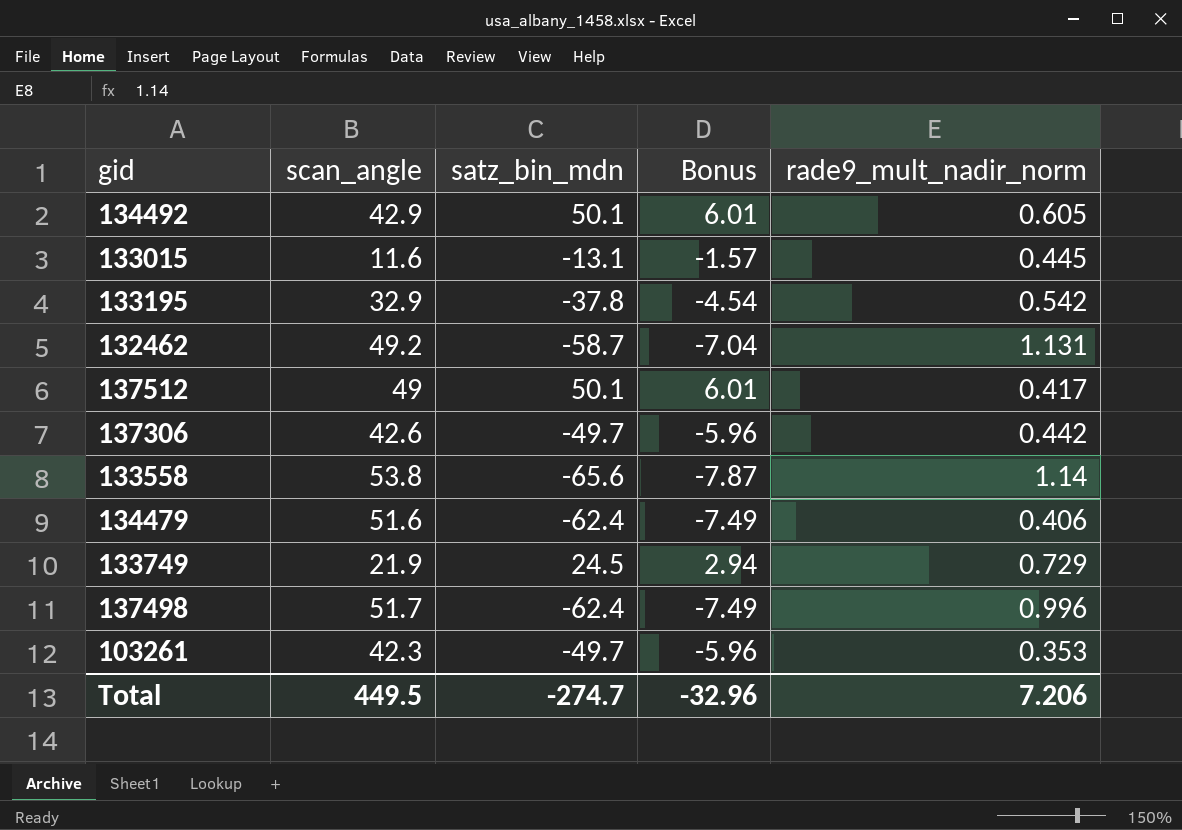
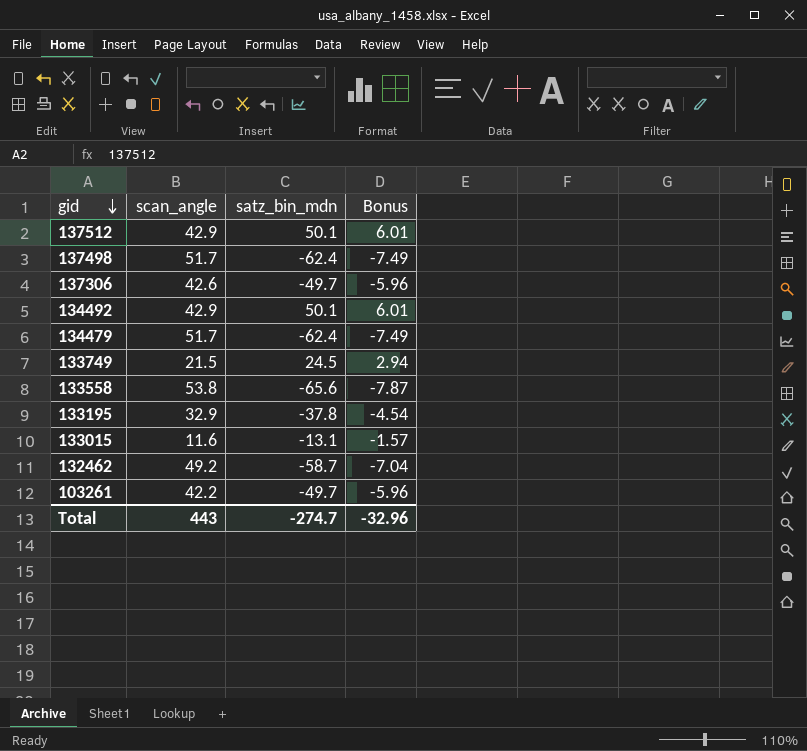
row order: none -> gid descending
column rade9_mult_nadir_norm | position: 5 -> none
137512 | scan_angle: 49 -> 42.9
134479 | scan_angle: 51.6 -> 51.7
133749 | scan_angle: 21.9 -> 21.5
103261 | scan_angle: 42.3 -> 42.2
Total | scan_angle: 449.5 -> 443

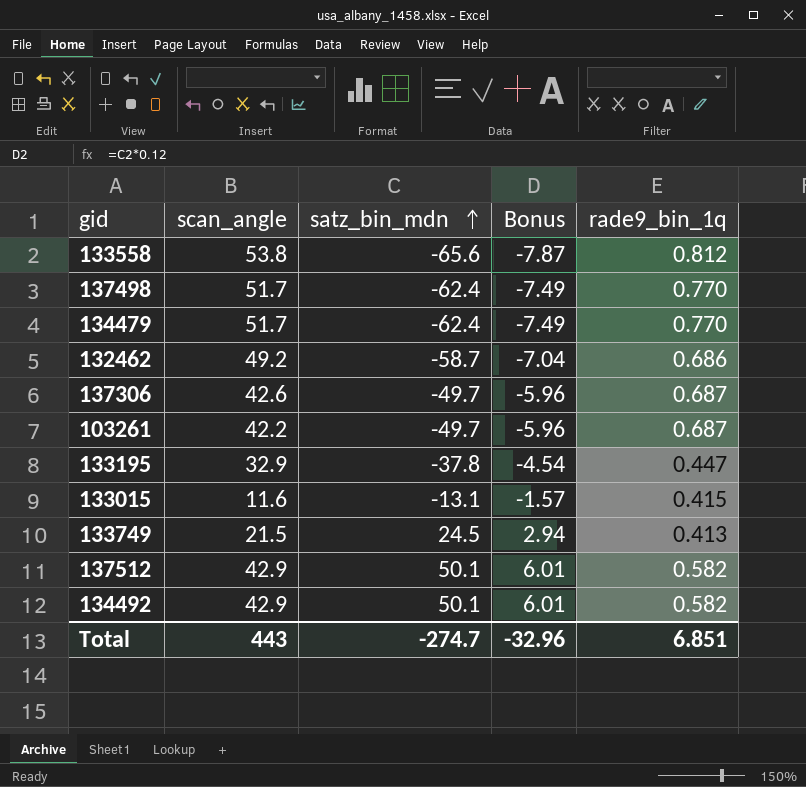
row order: gid descending -> satz_bin_mdn ascending
column rade9_bin_1q | position: none -> 5

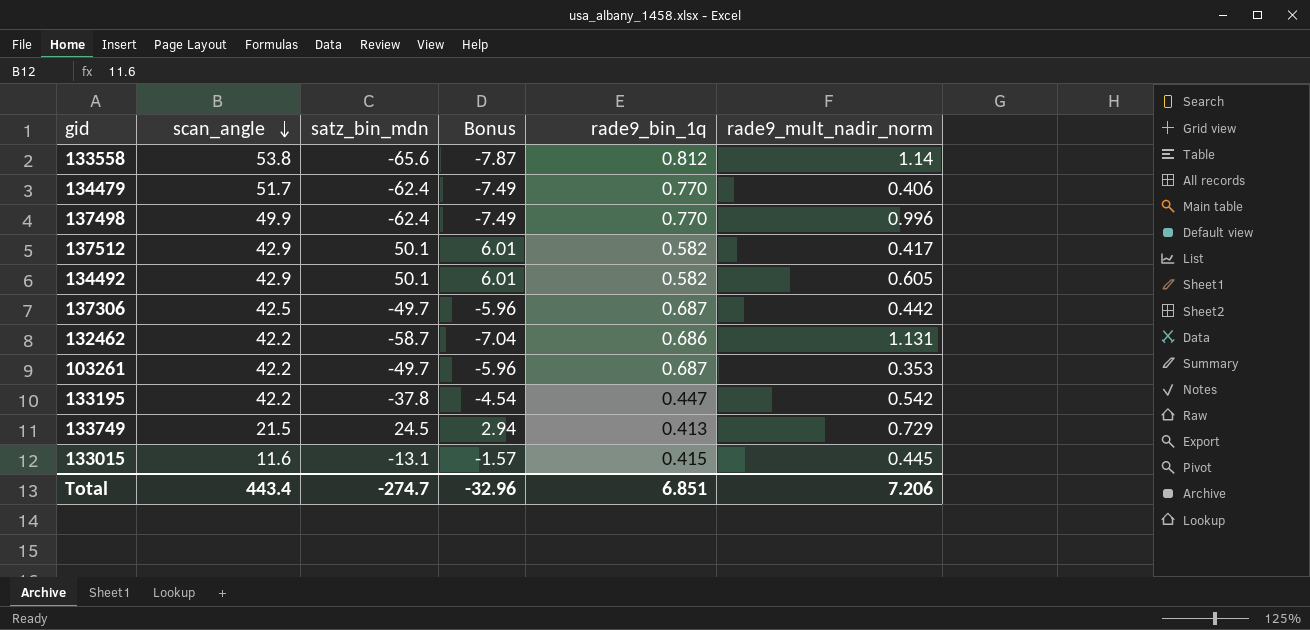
row order: satz_bin_mdn ascending -> scan_angle descending
column rade9_mult_nadir_norm | position: none -> 6
137498 | scan_angle: 51.7 -> 49.9
137306 | scan_angle: 42.6 -> 42.5
132462 | scan_angle: 49.2 -> 42.2
133195 | scan_angle: 32.9 -> 42.2
Total | scan_angle: 443 -> 443.4

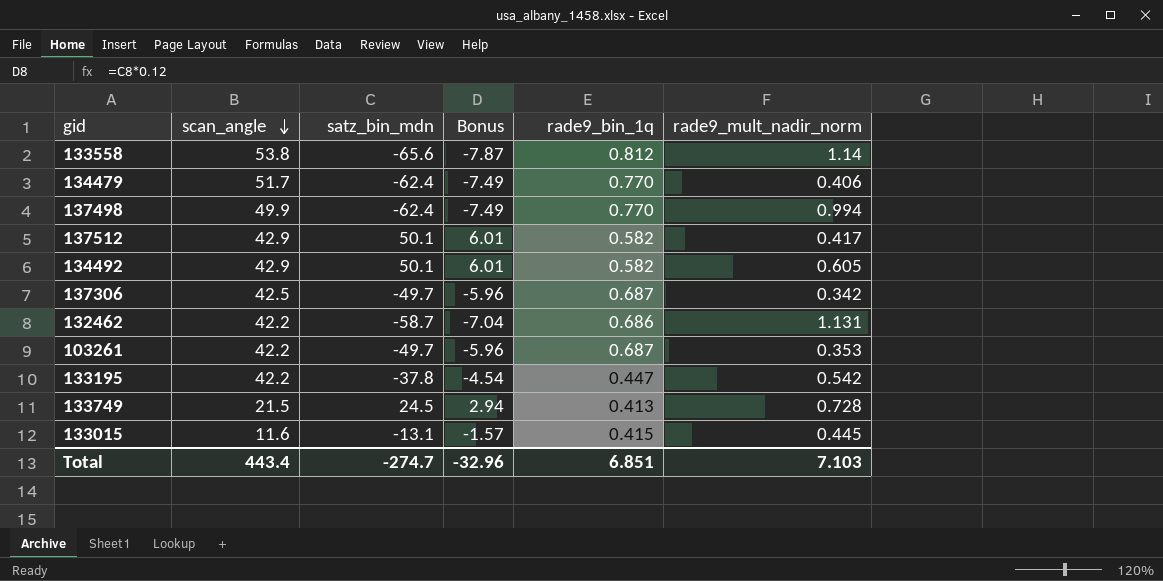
137498 | rade9_mult_nadir_norm: 0.996 -> 0.994
137306 | rade9_mult_nadir_norm: 0.442 -> 0.342
133749 | rade9_mult_nadir_norm: 0.729 -> 0.728
Total | rade9_mult_nadir_norm: 7.206 -> 7.103

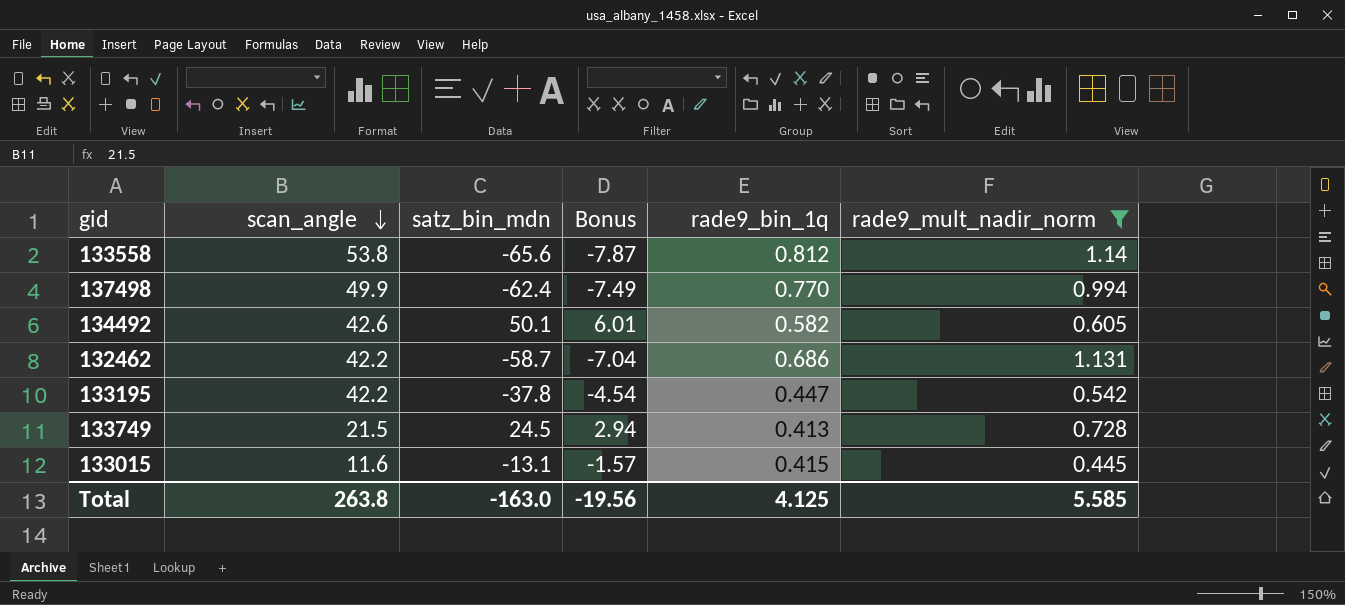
filter: none -> rade9_mult_nadir_norm >= 0.445
134492 | scan_angle: 42.9 -> 42.6
Total | scan_angle: 443.4 -> 263.8
Total | satz_bin_mdn: -274.7 -> -163.0
Total | Bonus: -32.96 -> -19.56
Total | rade9_bin_1q: 6.851 -> 4.125
Total | rade9_mult_nadir_norm: 7.103 -> 5.585

